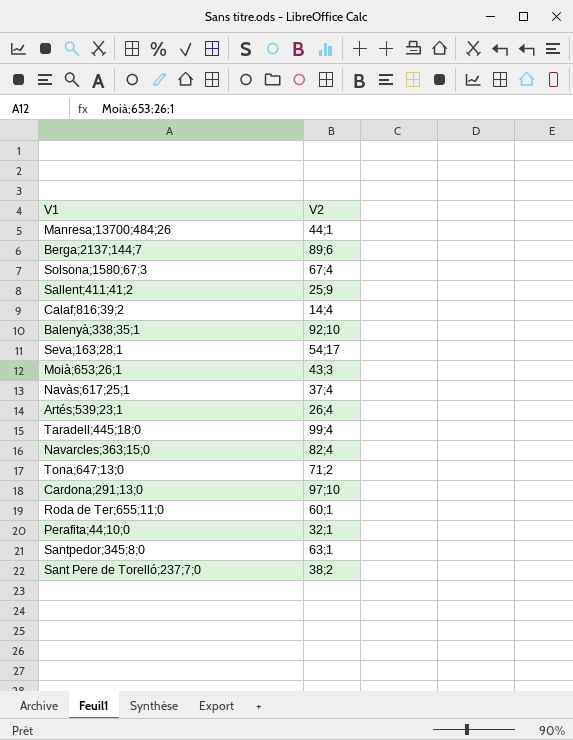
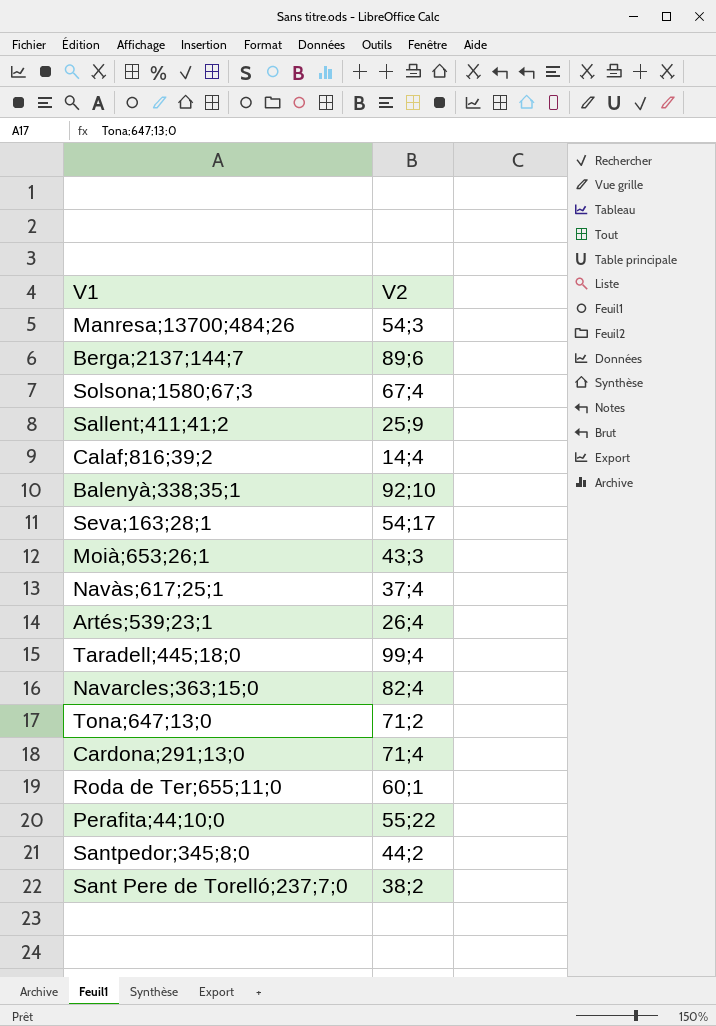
Manresa;13700;484;26 | V2: 44;1 -> 54;3
Cardona;291;13;0 | V2: 97;10 -> 71;4
Perafita;44;10;0 | V2: 32;1 -> 55;22
Santpedor;345;8;0 | V2: 63;1 -> 44;2

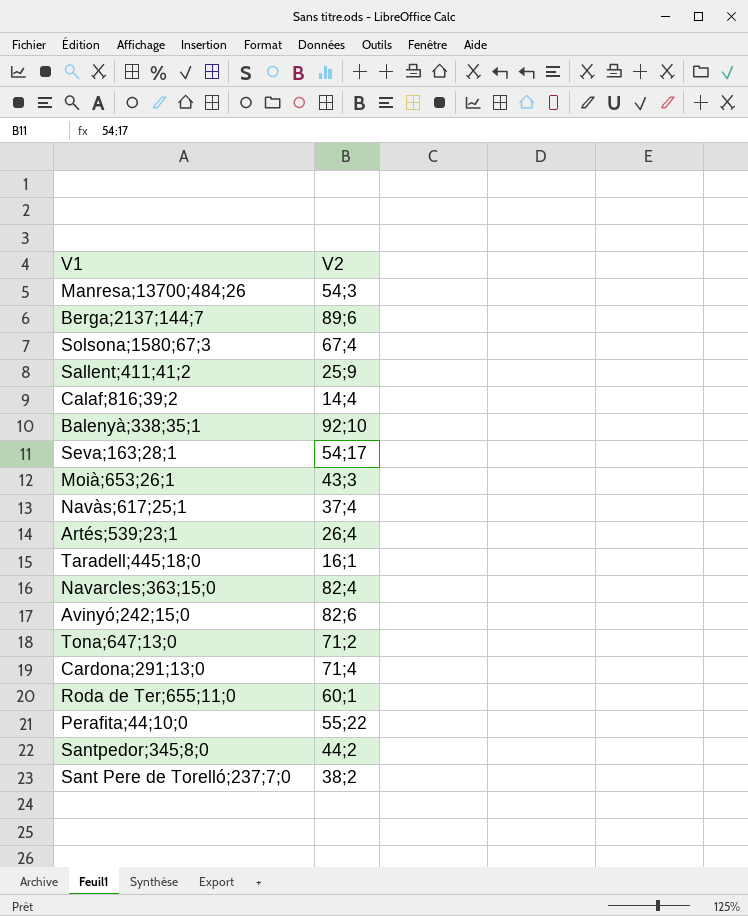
Taradell;445;18;0 | V2: 99;4 -> 16;1
row Avinyó;242;15;0: none -> 82;6

